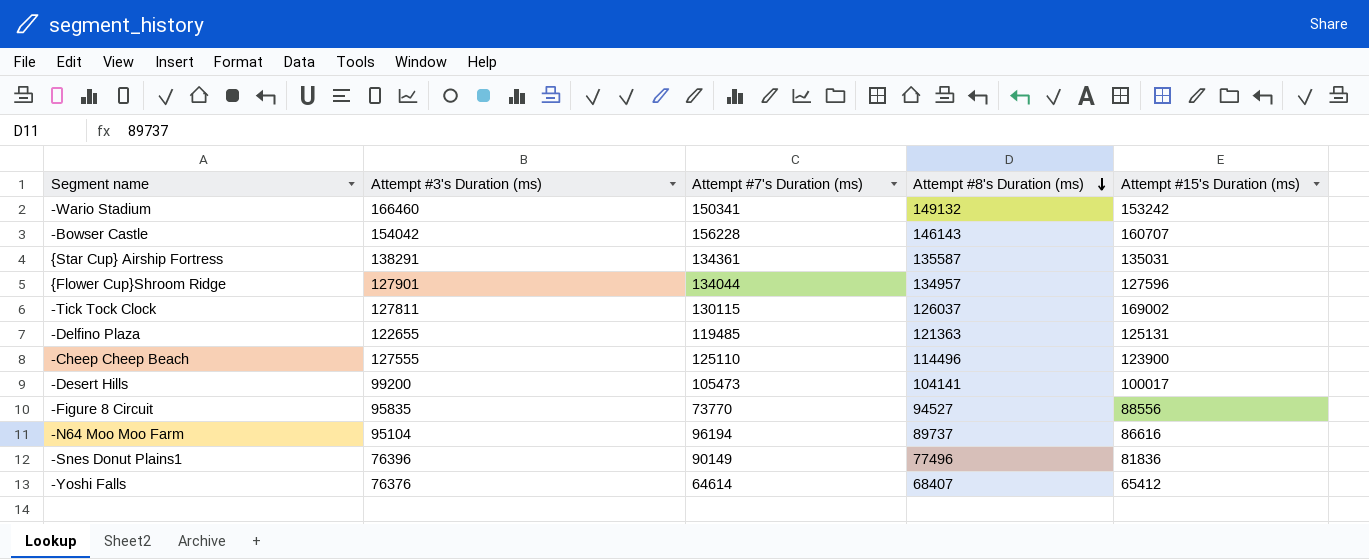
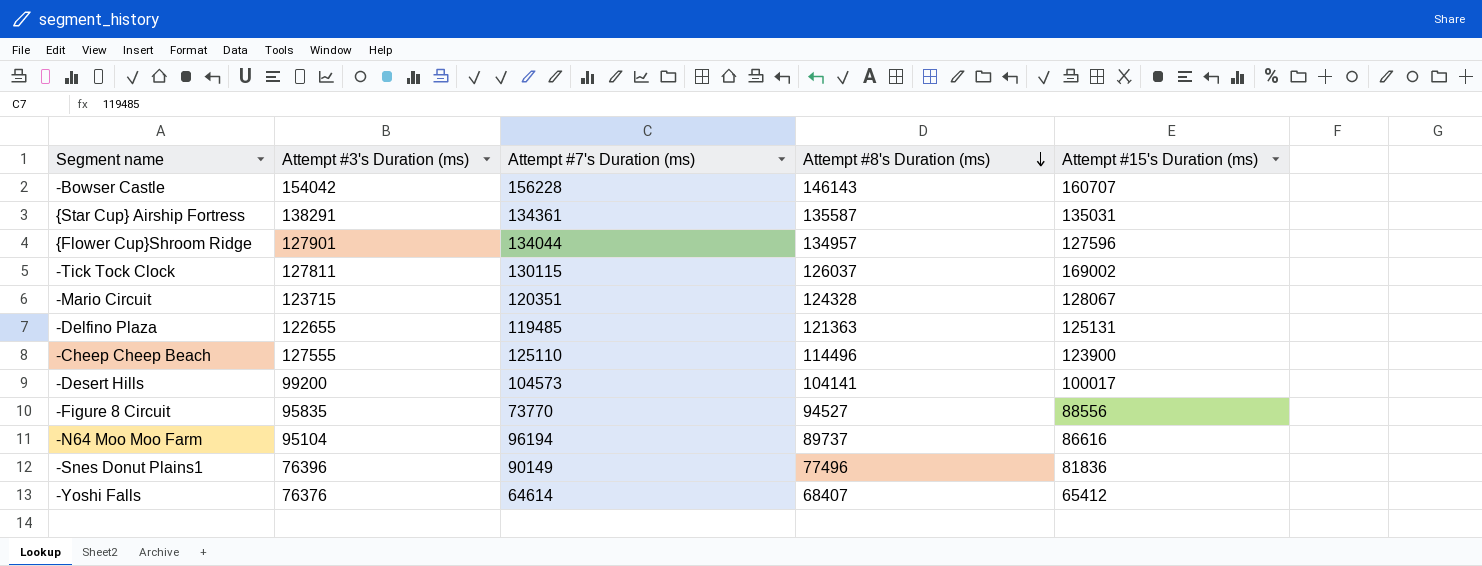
row -Wario Stadium: 166460 | 150341 | 149132 | 153242 -> none
row -Mario Circuit: none -> 123715 | 120351 | 124328 | 128067
-Desert Hills | Attempt #7's Duration (ms): 105473 -> 104573

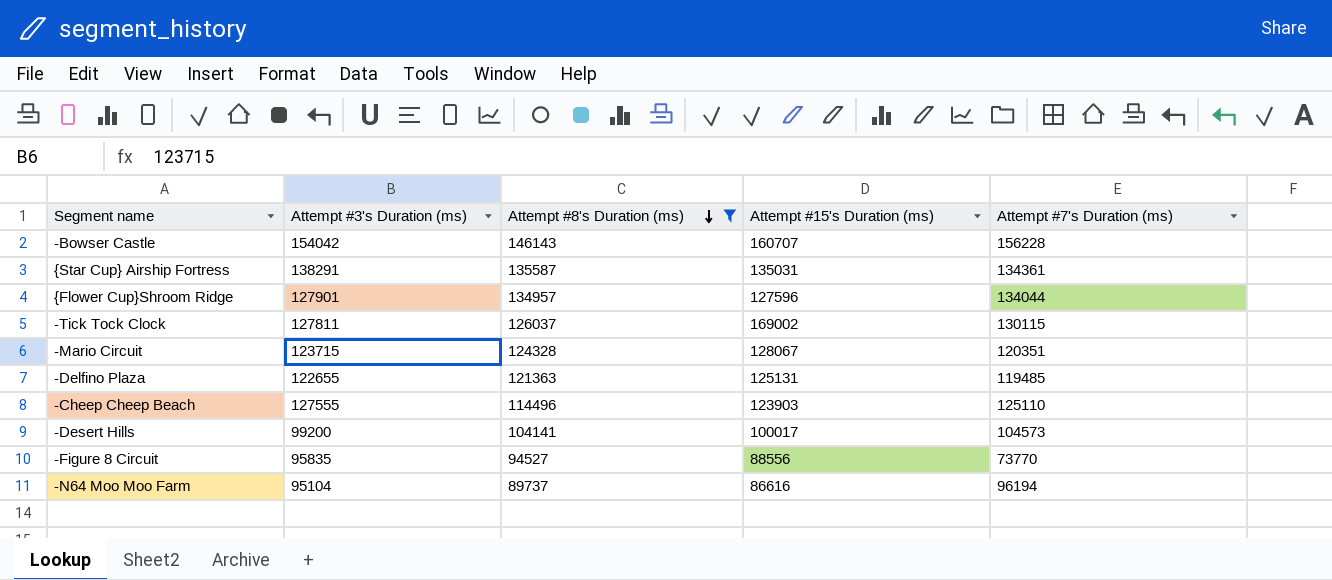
filter: none -> Attempt #8's Duration (ms) >= 89737
column Attempt #7's Duration (ms) | position: 3 -> 5
-Cheep Cheep Beach | Attempt #15's Duration (ms): 123900 -> 123903

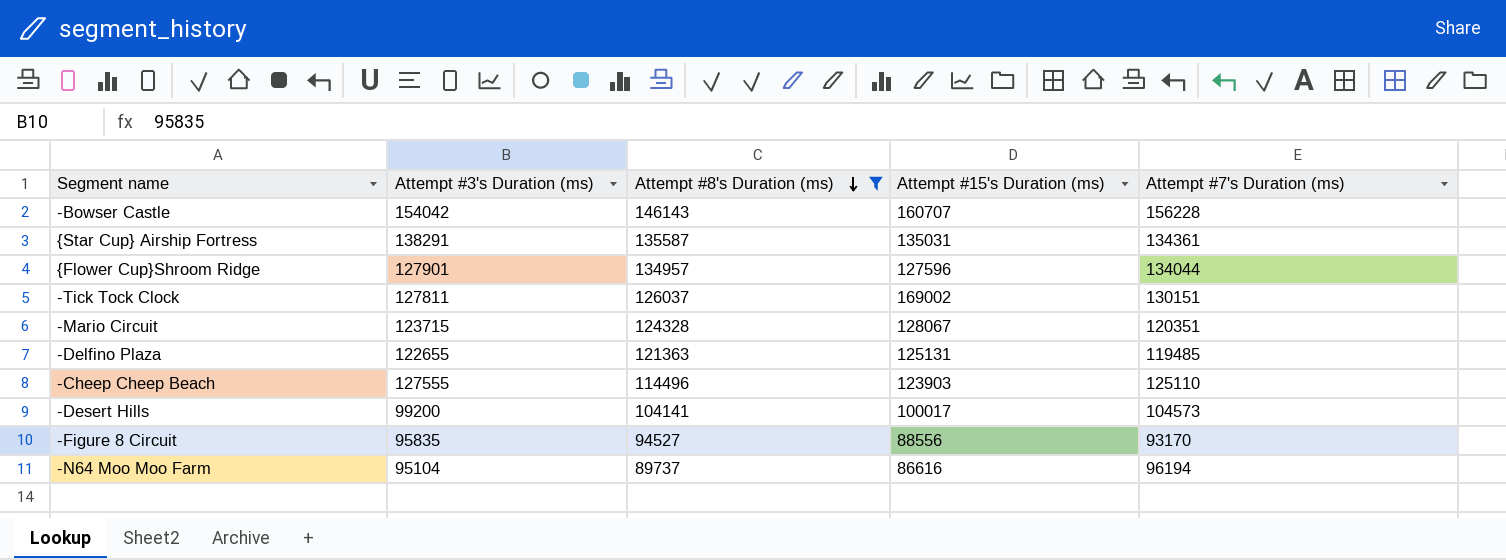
-Tick Tock Clock | Attempt #7's Duration (ms): 130115 -> 130151
-Figure 8 Circuit | Attempt #7's Duration (ms): 73770 -> 93170

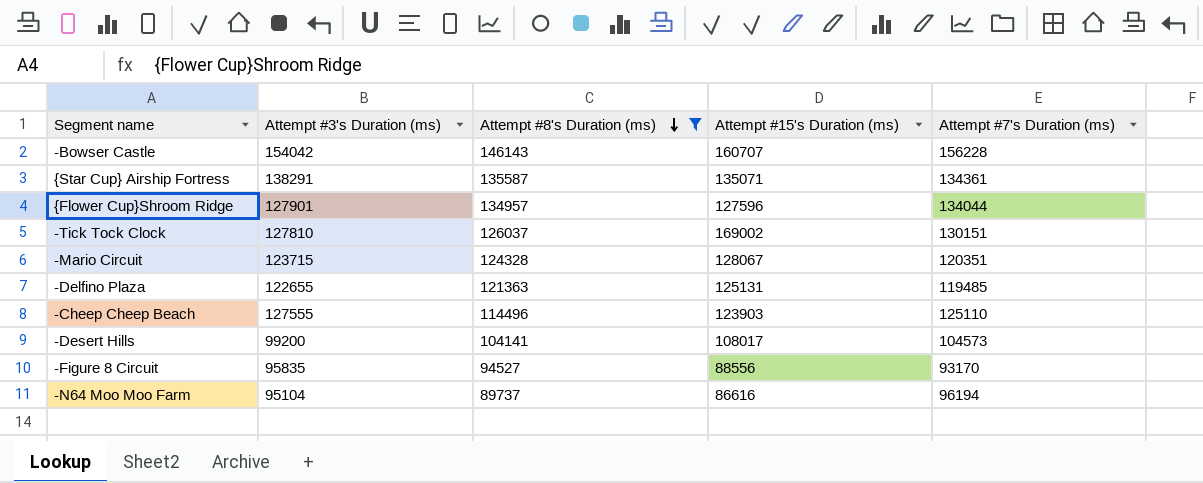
{Star Cup} Airship Fortress | Attempt #15's Duration (ms): 135031 -> 135071
-Tick Tock Clock | Attempt #3's Duration (ms): 127811 -> 127810
-Desert Hills | Attempt #15's Duration (ms): 100017 -> 108017

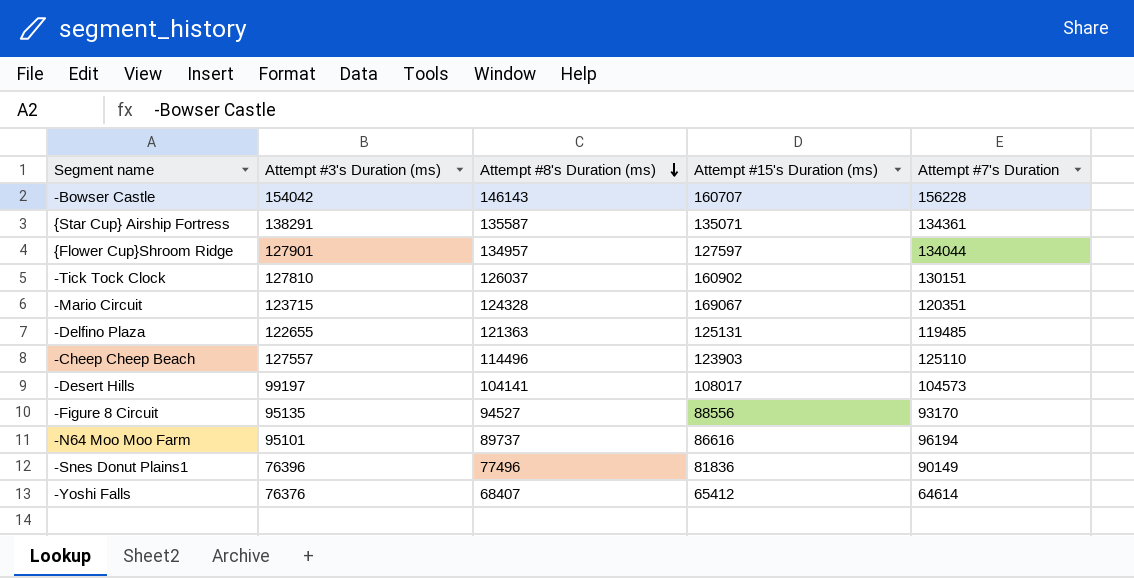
filter: Attempt #8's Duration (ms) >= 89737 -> none
column name: Attempt #7's Duration (ms) -> Attempt #7's Duration
{Flower Cup}Shroom Ridge | Attempt #15's Duration (ms): 127596 -> 127597
-Tick Tock Clock | Attempt #15's Duration (ms): 169002 -> 160902
-Mario Circuit | Attempt #15's Duration (ms): 128067 -> 169067
-Cheep Cheep Beach | Attempt #3's Duration (ms): 127555 -> 127557
-Desert Hills | Attempt #3's Duration (ms): 99200 -> 99197
-Figure 8 Circuit | Attempt #3's Duration (ms): 95835 -> 95135
-N64 Moo Moo Farm | Attempt #3's Duration (ms): 95104 -> 95101

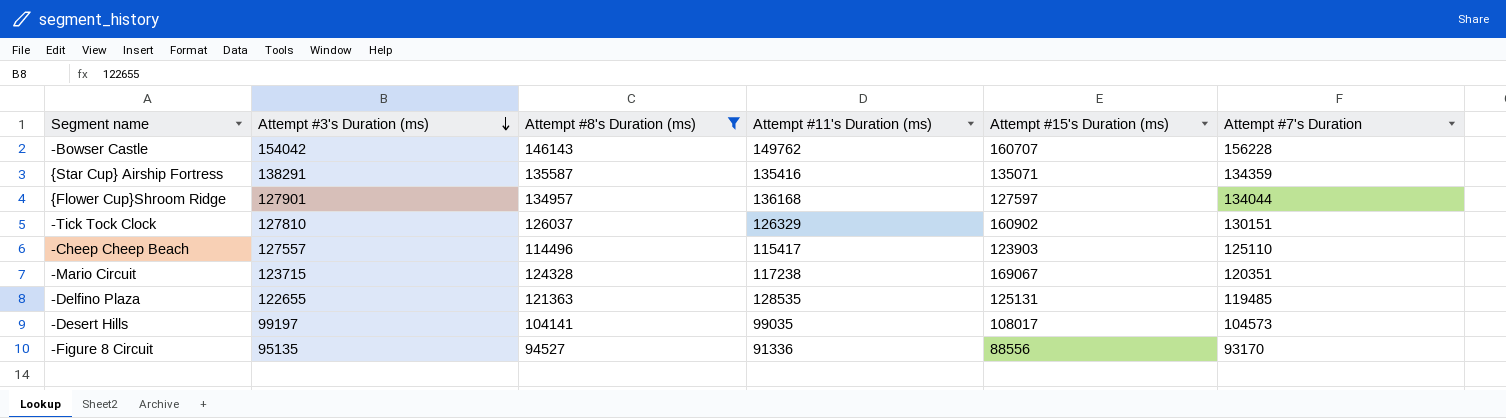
filter: none -> Attempt #8's Duration (ms) >= 94527
row order: Attempt #8's Duration (ms) descending -> Attempt #3's Duration (ms) descending
column Attempt #11's Duration (ms) | position: none -> 4
{Star Cup} Airship Fortress | Attempt #7's Duration: 134361 -> 134359

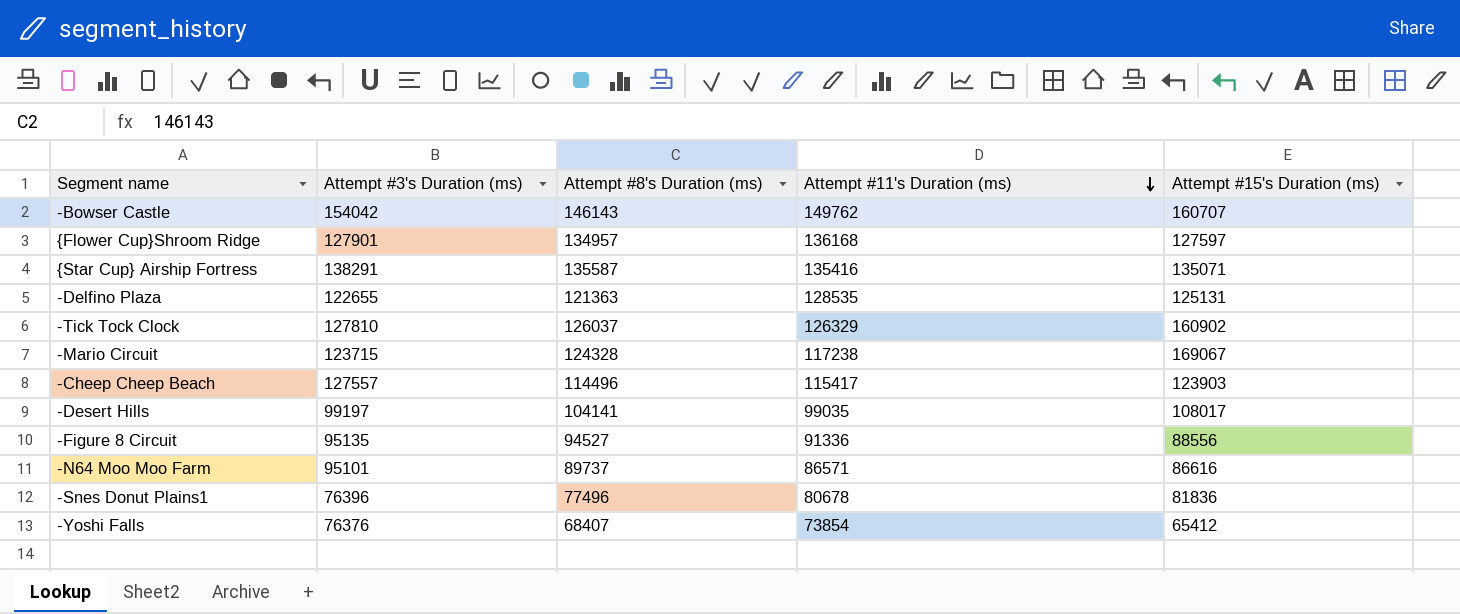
filter: Attempt #8's Duration (ms) >= 94527 -> none
row order: Attempt #3's Duration (ms) descending -> Attempt #11's Duration (ms) descending
column Attempt #7's Duration | position: 6 -> none

